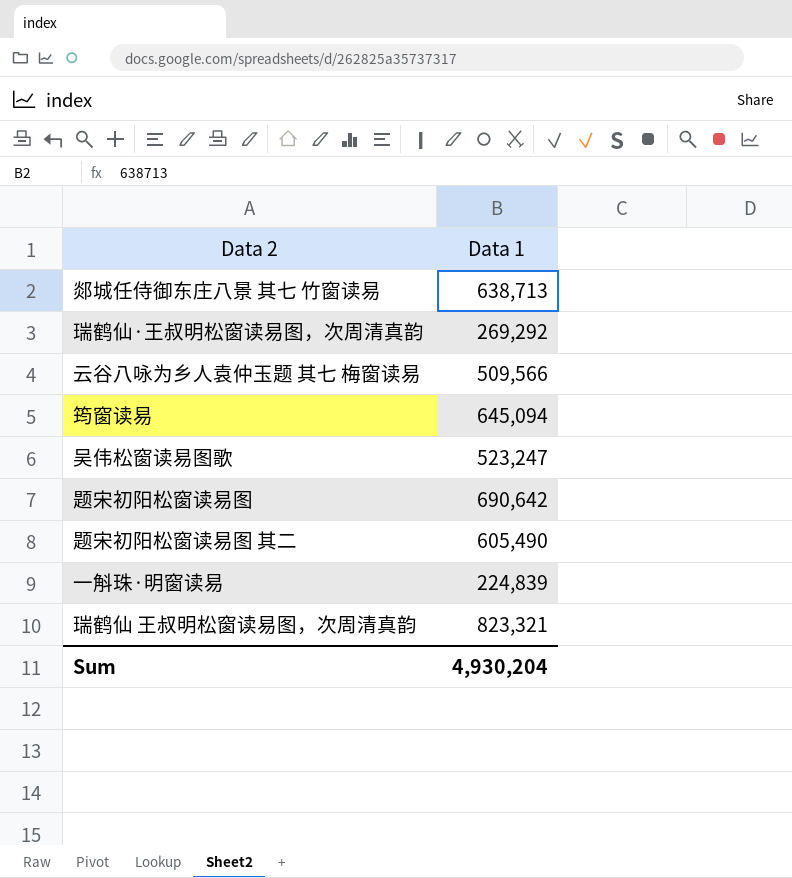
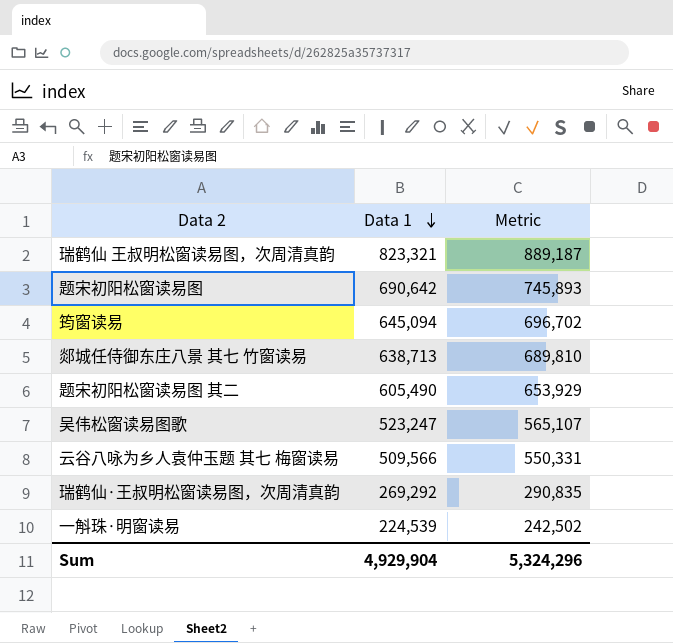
row order: none -> Data 1 descending
column Metric | formula: none -> [Data 1] * 1.08
一斛珠·明窗读易 | Data 1: 224,839 -> 224,539
Sum | Data 1: 4,930,204 -> 4,929,904

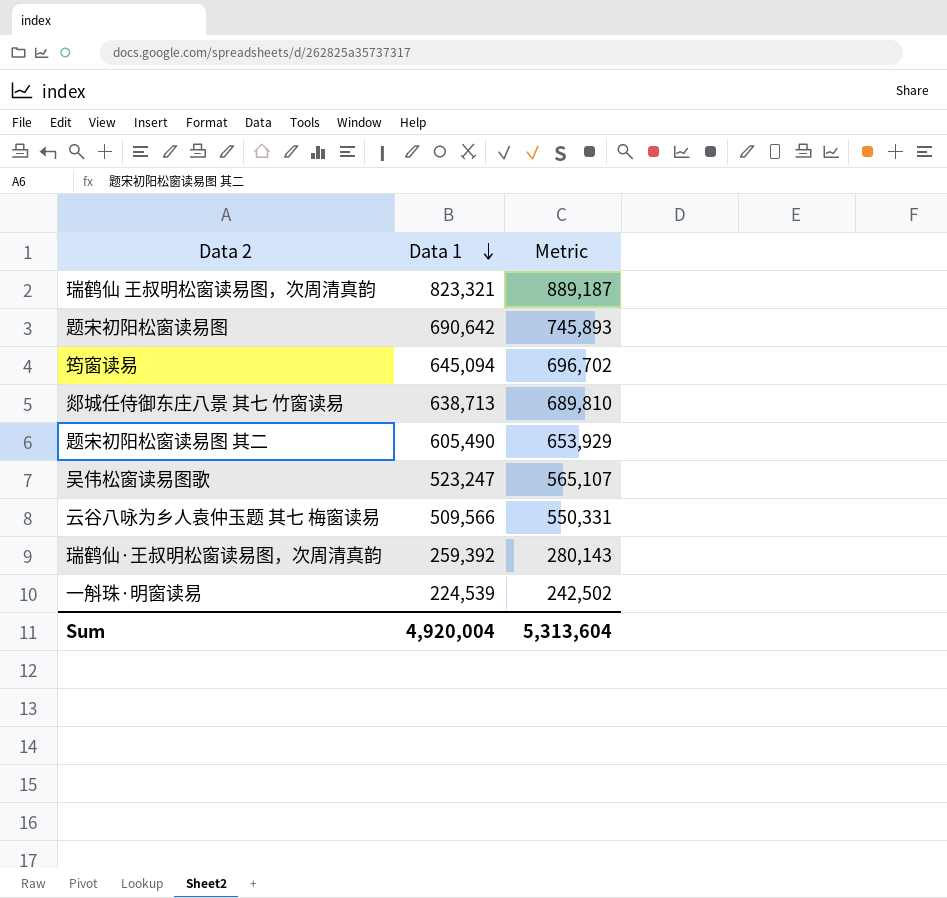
瑞鹤仙·王叔明松窗读易图，次周清真韵 | Data 1: 269,292 -> 259,392
瑞鹤仙·王叔明松窗读易图，次周清真韵 | Metric: 290,835 -> 280,143
Sum | Data 1: 4,929,904 -> 4,920,004
Sum | Metric: 5,324,296 -> 5,313,604

